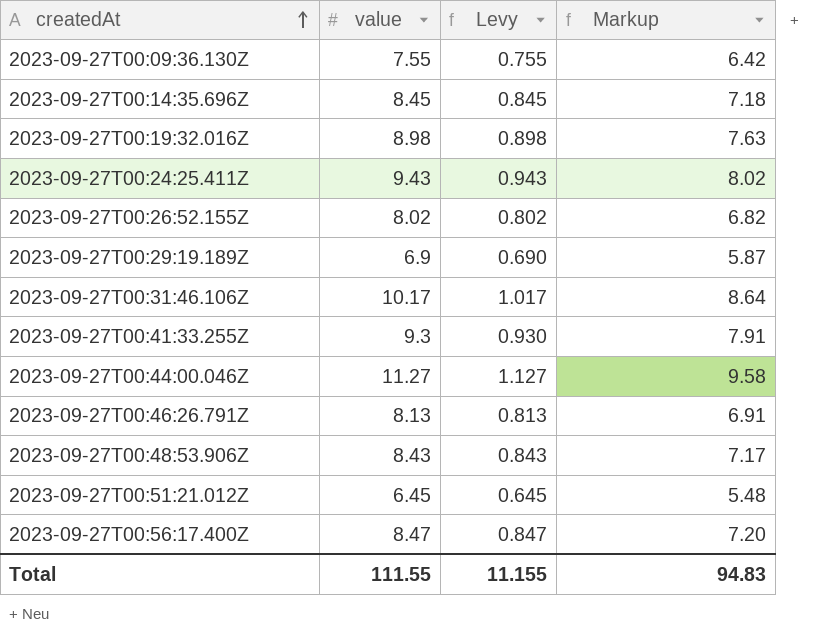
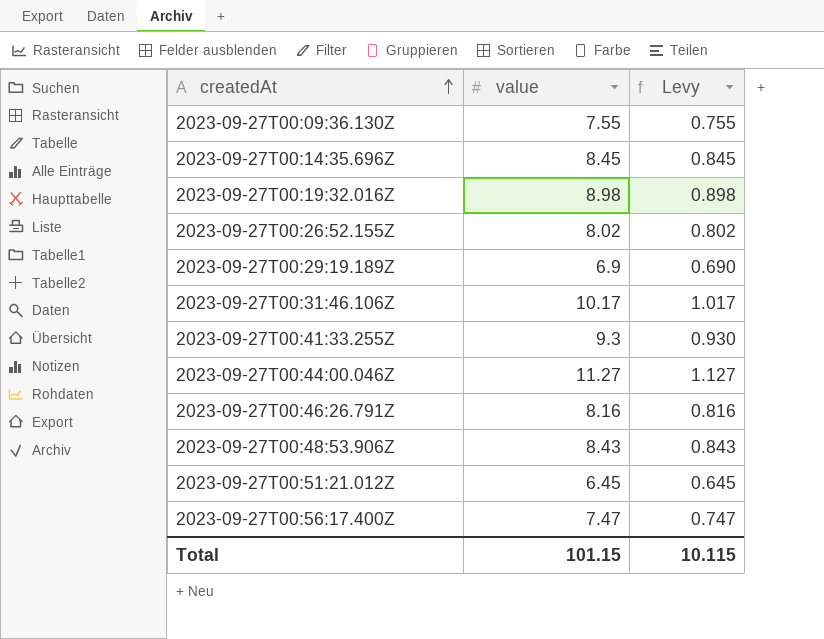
column Markup | formula: [value] * 0.85 -> none
row 2023-09-27T00:24:25.411Z: 9.43 | 0.943 | 8.02 -> none
2023-09-27T00:46:26.791Z | value: 8.13 -> 8.16
2023-09-27T00:46:26.791Z | Levy: 0.813 -> 0.816
2023-09-27T00:56:17.400Z | value: 8.47 -> 7.47
2023-09-27T00:56:17.400Z | Levy: 0.847 -> 0.747
Total | value: 111.55 -> 101.15
Total | Levy: 11.155 -> 10.115

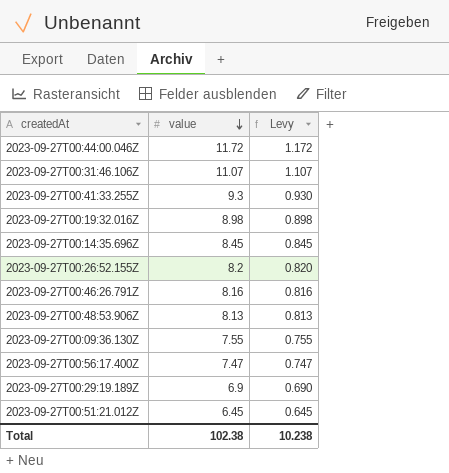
row order: createdAt ascending -> value descending
2023-09-27T00:44:00.046Z | value: 11.27 -> 11.72
2023-09-27T00:44:00.046Z | Levy: 1.127 -> 1.172
2023-09-27T00:31:46.106Z | value: 10.17 -> 11.07
2023-09-27T00:31:46.106Z | Levy: 1.017 -> 1.107
2023-09-27T00:26:52.155Z | value: 8.02 -> 8.2
2023-09-27T00:26:52.155Z | Levy: 0.802 -> 0.820
2023-09-27T00:48:53.906Z | value: 8.43 -> 8.13
2023-09-27T00:48:53.906Z | Levy: 0.843 -> 0.813
Total | value: 101.15 -> 102.38
Total | Levy: 10.115 -> 10.238

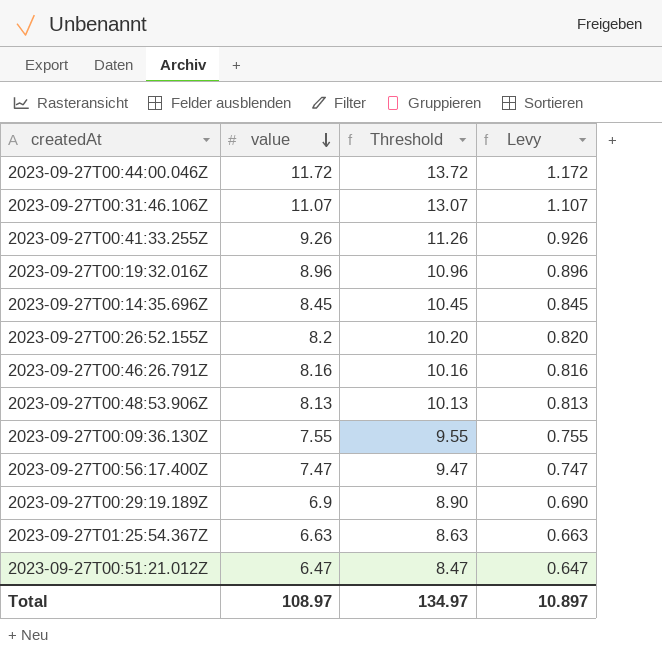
column Threshold | formula: none -> [value] + 2
2023-09-27T00:41:33.255Z | value: 9.3 -> 9.26
2023-09-27T00:41:33.255Z | Levy: 0.930 -> 0.926
2023-09-27T00:19:32.016Z | value: 8.98 -> 8.96
2023-09-27T00:19:32.016Z | Levy: 0.898 -> 0.896
row 2023-09-27T01:25:54.367Z: none -> 6.63 | 8.63 | 0.663
2023-09-27T00:51:21.012Z | value: 6.45 -> 6.47
2023-09-27T00:51:21.012Z | Levy: 0.645 -> 0.647
Total | value: 102.38 -> 108.97
Total | Levy: 10.238 -> 10.897

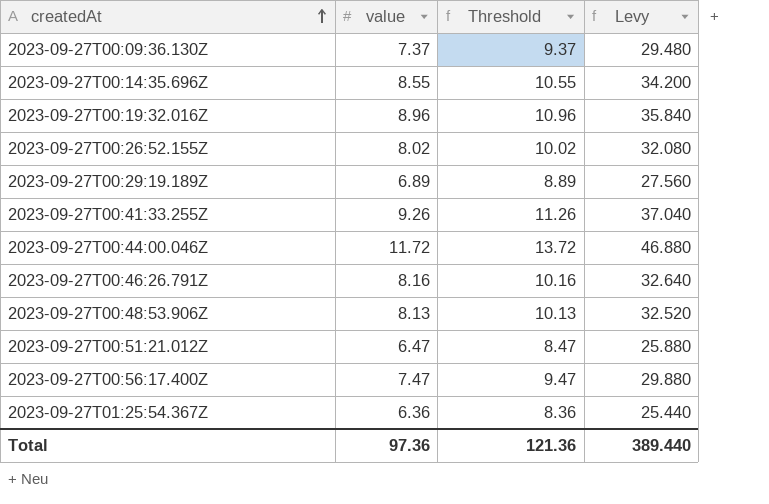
row order: value descending -> createdAt ascending
column Levy | formula: [value] * 0.1 -> [value] * 4
row 2023-09-27T00:31:46.106Z: 11.07 | 13.07 | 1.107 -> none
2023-09-27T00:09:36.130Z | value: 7.55 -> 7.37
2023-09-27T00:09:36.130Z | Threshold: 9.55 -> 9.37
2023-09-27T00:14:35.696Z | value: 8.45 -> 8.55
2023-09-27T00:14:35.696Z | Threshold: 10.45 -> 10.55
2023-09-27T00:26:52.155Z | value: 8.2 -> 8.02
2023-09-27T00:26:52.155Z | Threshold: 10.20 -> 10.02
2023-09-27T00:29:19.189Z | value: 6.9 -> 6.89
2023-09-27T00:29:19.189Z | Threshold: 8.90 -> 8.89
2023-09-27T01:25:54.367Z | value: 6.63 -> 6.36
2023-09-27T01:25:54.367Z | Threshold: 8.63 -> 8.36
Total | value: 108.97 -> 97.36
Total | Threshold: 134.97 -> 121.36
Total | Levy: 10.897 -> 389.440

